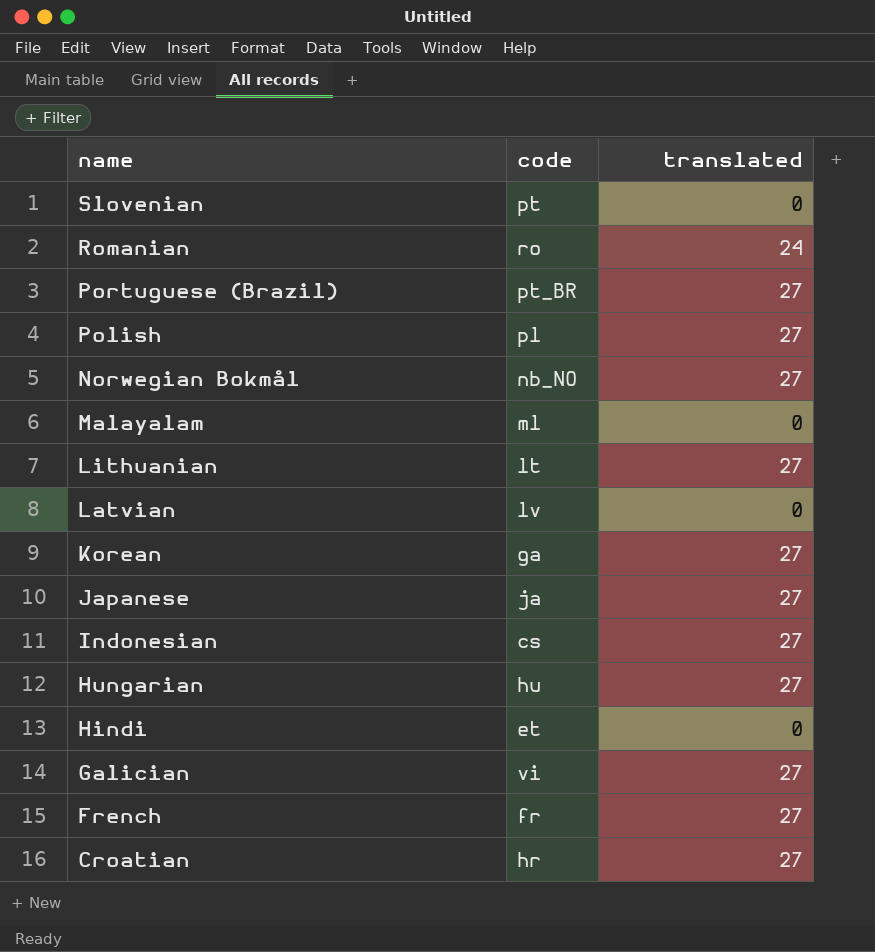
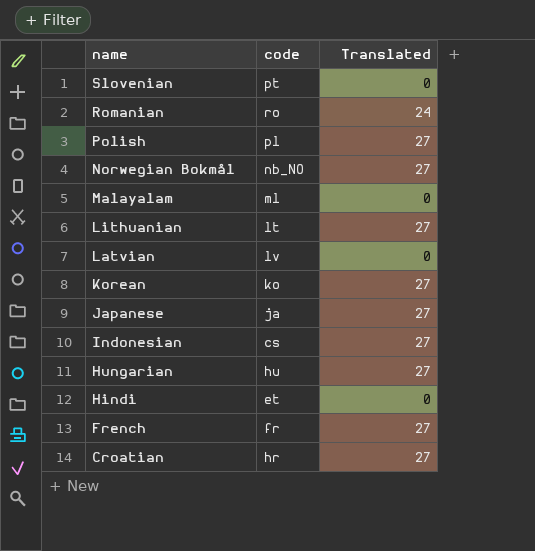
column name: translated -> Translated
row Portuguese (Brazil): pt_BR | 27 -> none
row Galician: vi | 27 -> none
Korean | code: ga -> ko

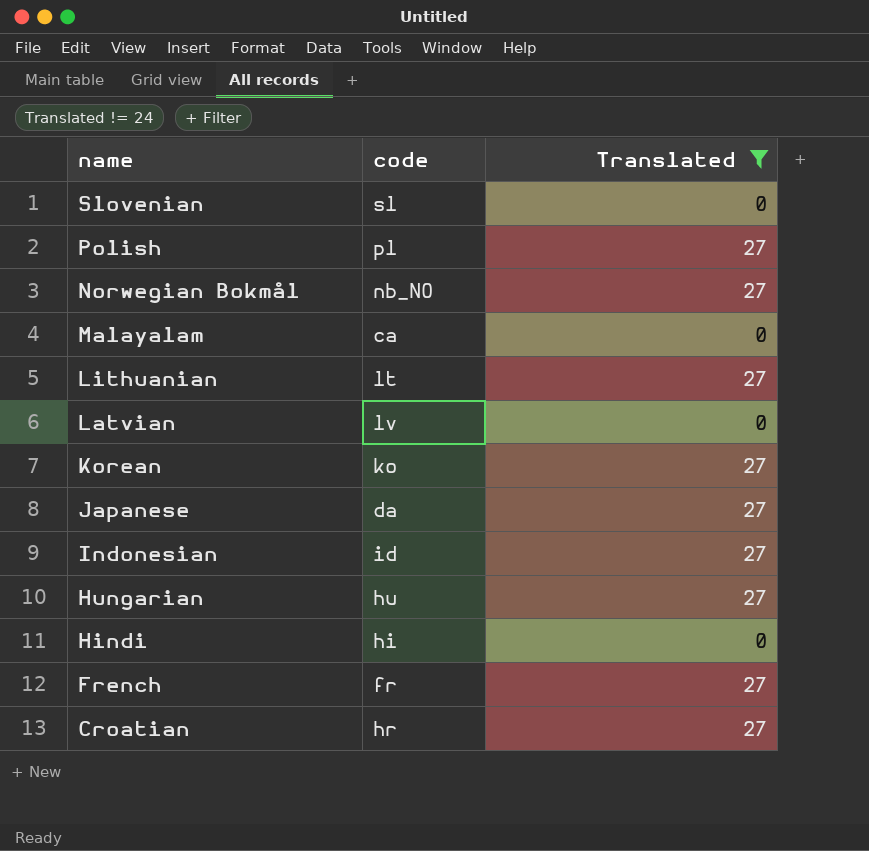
filter: none -> Translated != 24
Slovenian | code: pt -> sl
Malayalam | code: ml -> ca
Japanese | code: ja -> da
Indonesian | code: cs -> id
Hindi | code: et -> hi

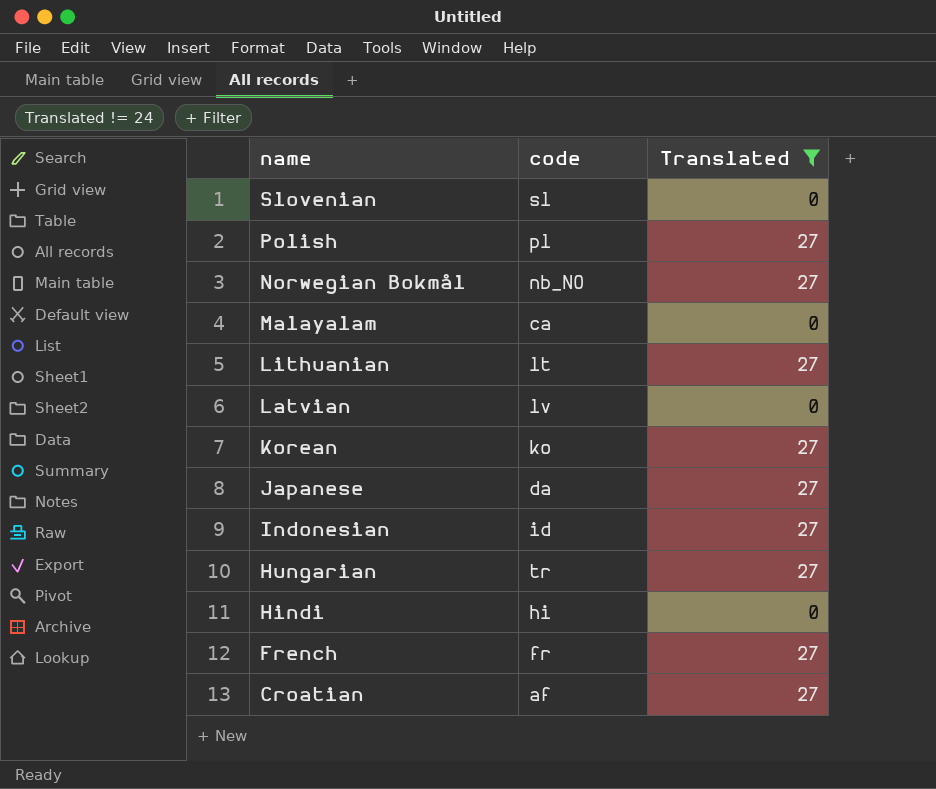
Hungarian | code: hu -> tr
Croatian | code: hr -> af

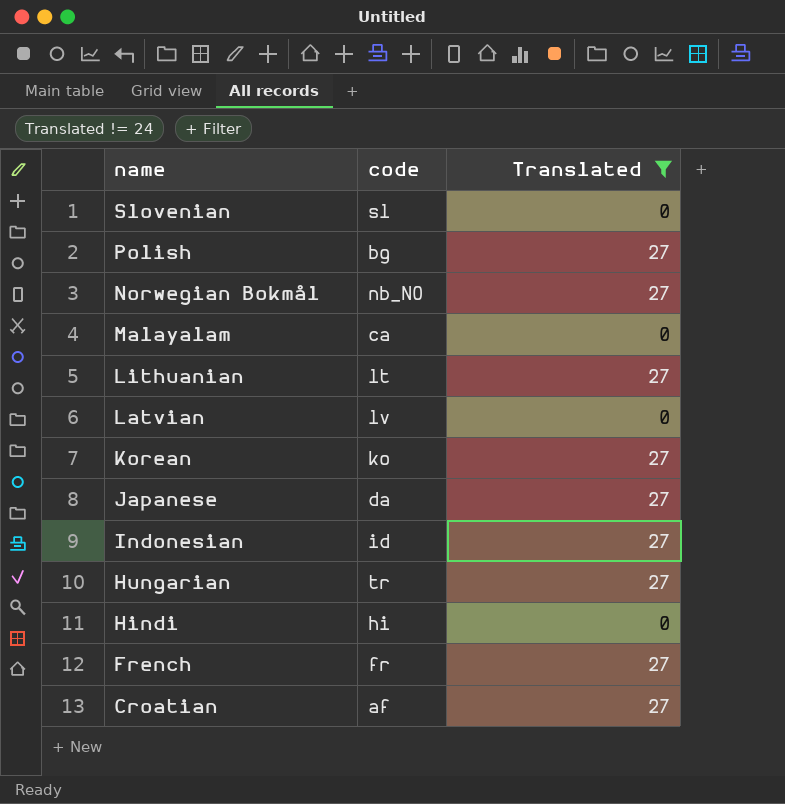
Polish | code: pl -> bg

